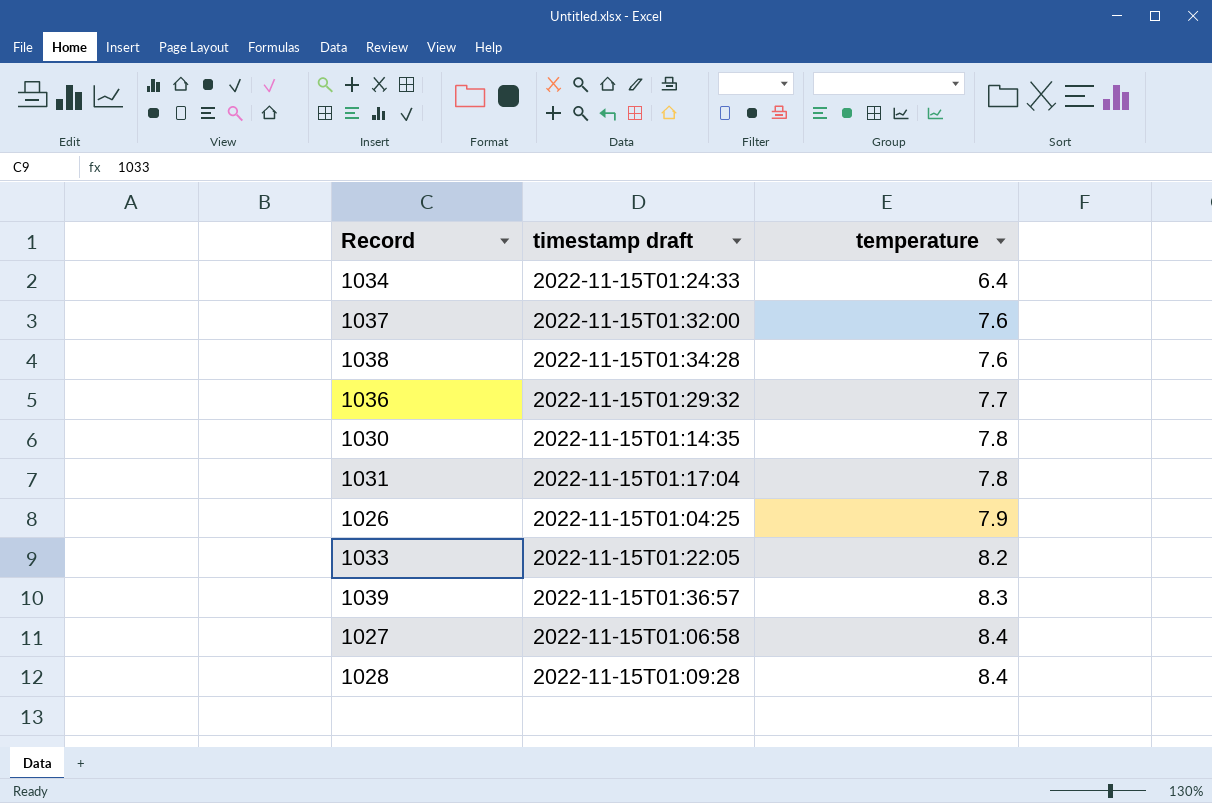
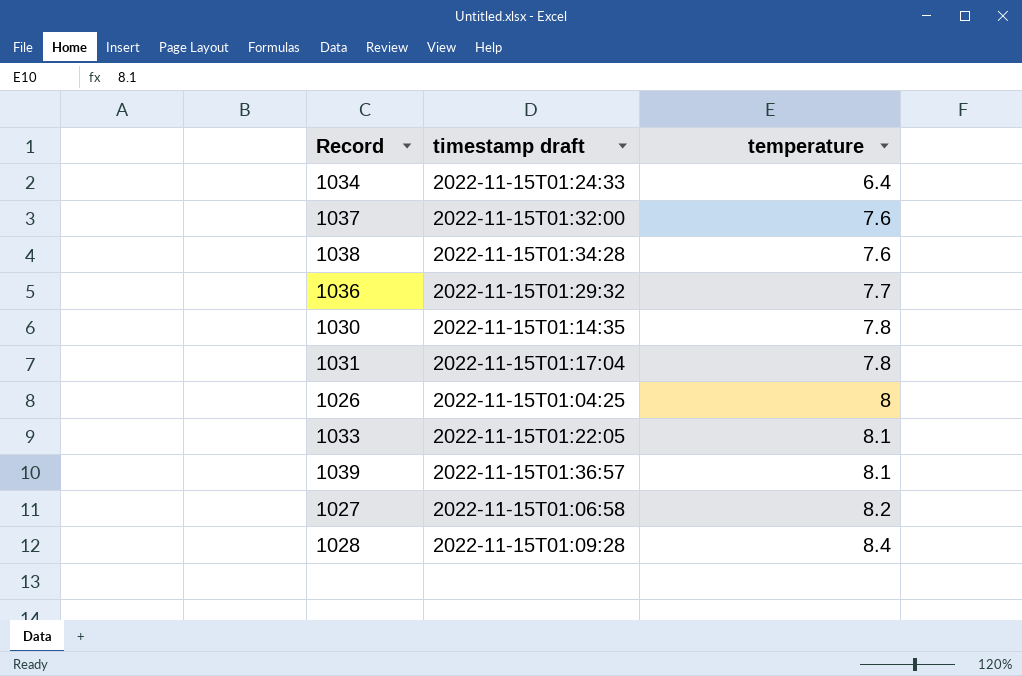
1026 | temperature: 7.9 -> 8
1033 | temperature: 8.2 -> 8.1
1039 | temperature: 8.3 -> 8.1
1027 | temperature: 8.4 -> 8.2

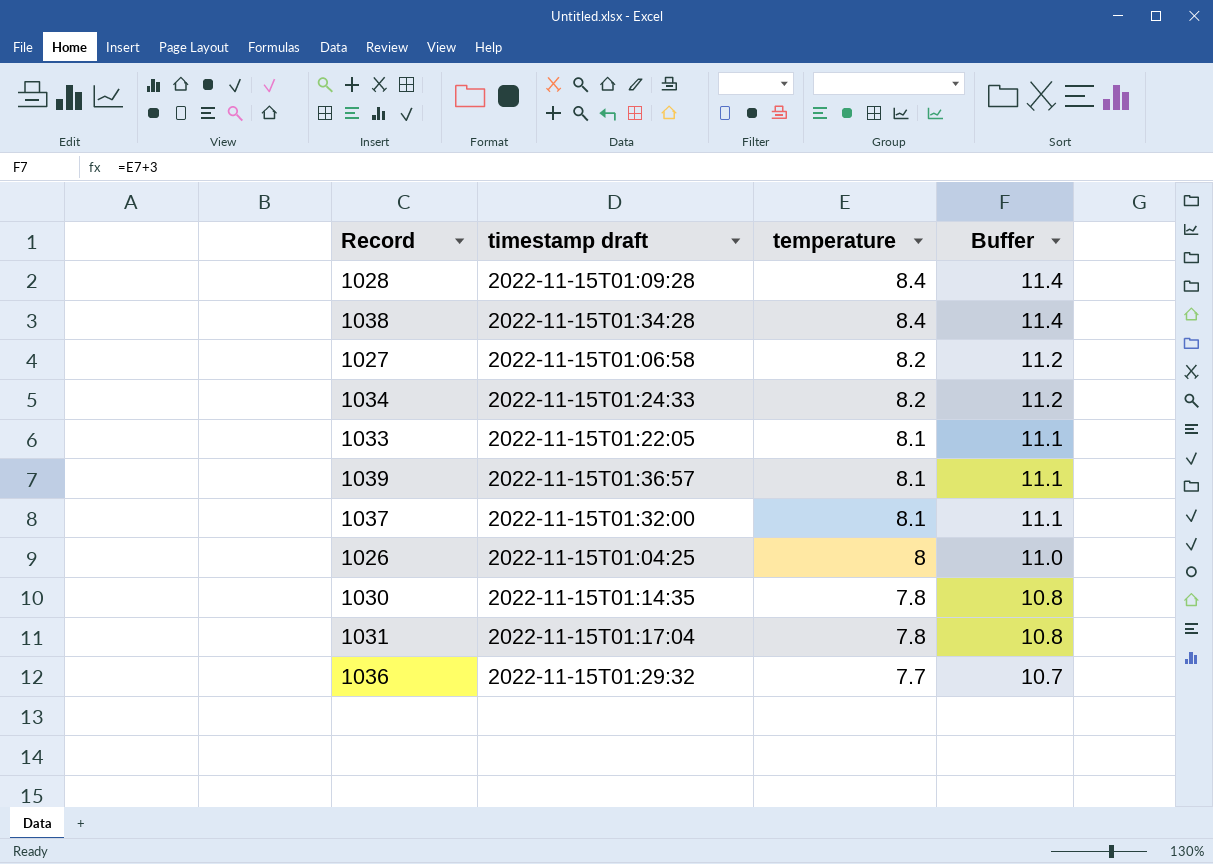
row order: temperature ascending -> temperature descending
column Buffer | formula: none -> [temperature] + 3
1038 | temperature: 7.6 -> 8.4
1034 | temperature: 6.4 -> 8.2
1037 | temperature: 7.6 -> 8.1

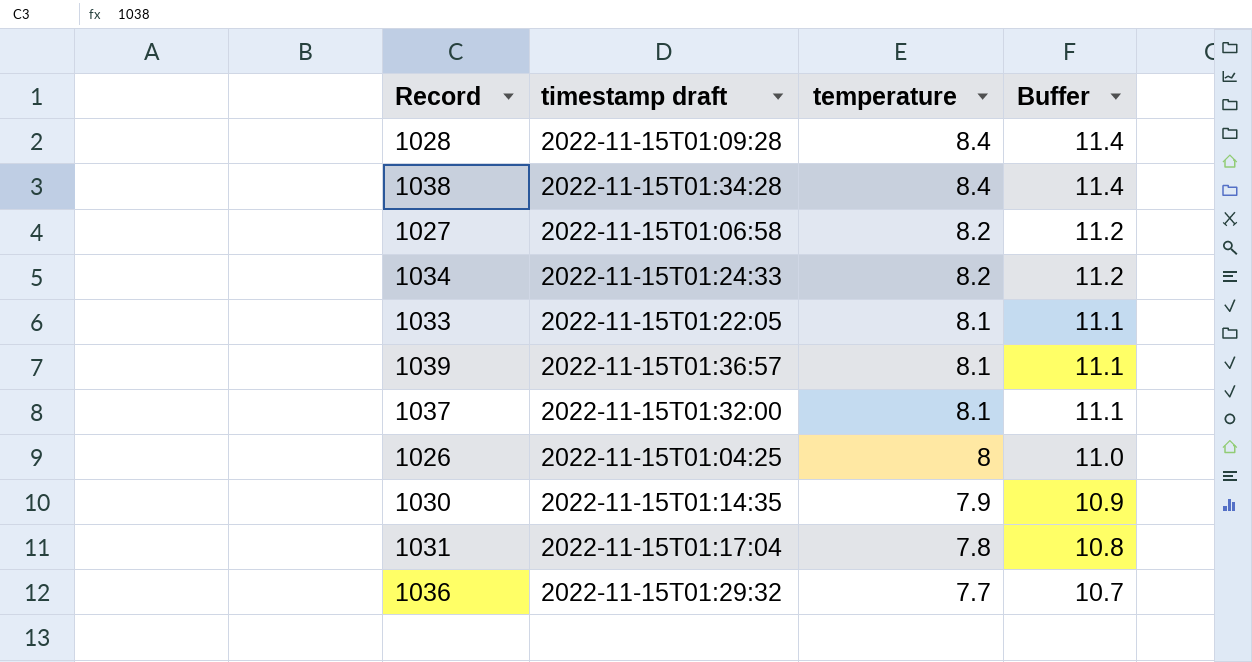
1030 | temperature: 7.8 -> 7.9
1030 | Buffer: 10.8 -> 10.9

